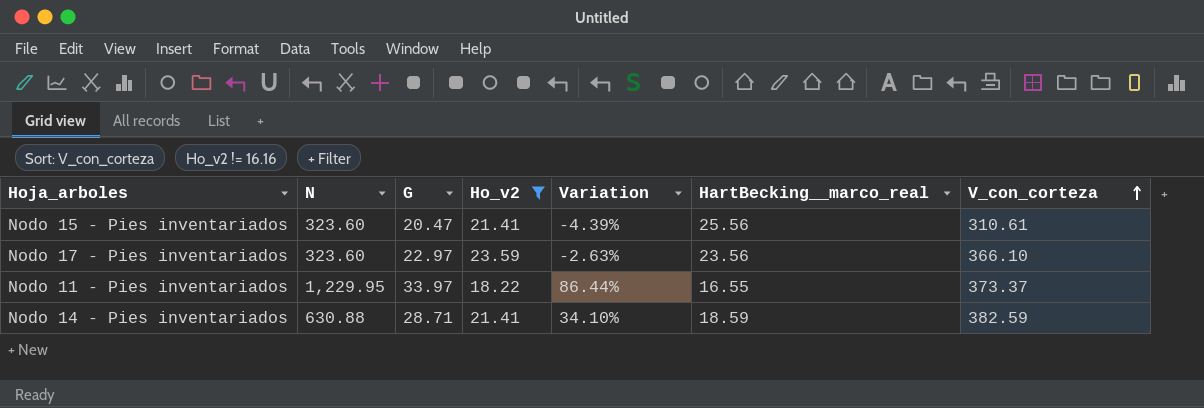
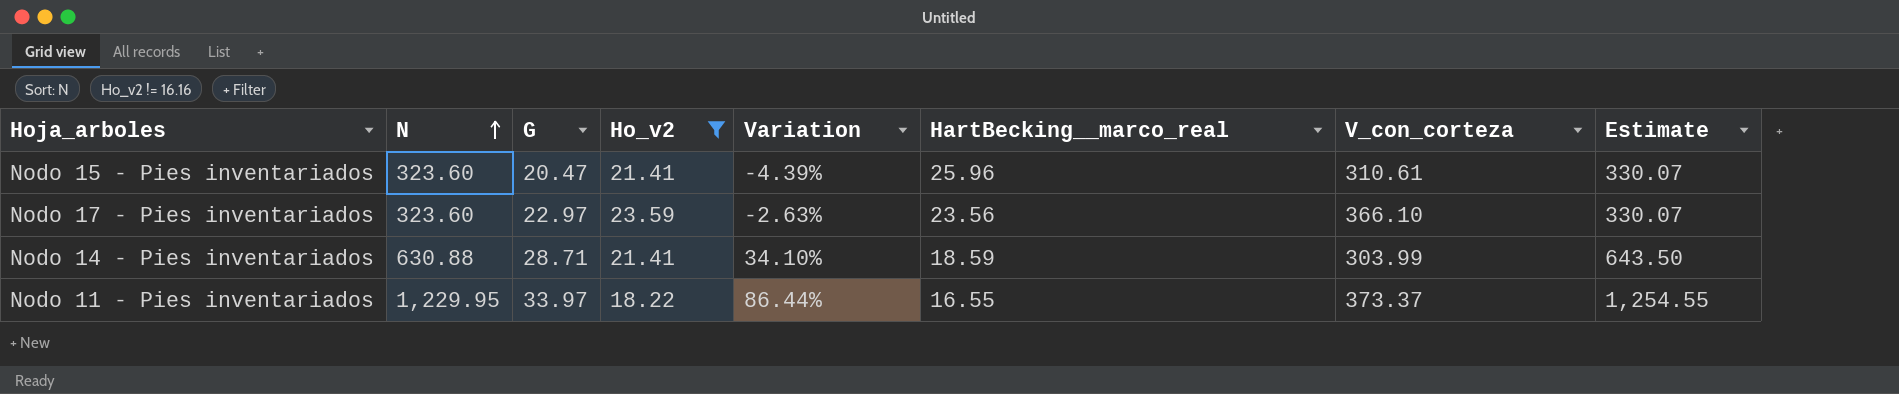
row order: V_con_corteza ascending -> N ascending
column Estimate | formula: none -> [N] * 1.02
Nodo 15 - Pies inventariados | HartBecking__marco_real: 25.56 -> 25.96
Nodo 14 - Pies inventariados | V_con_corteza: 382.59 -> 303.99

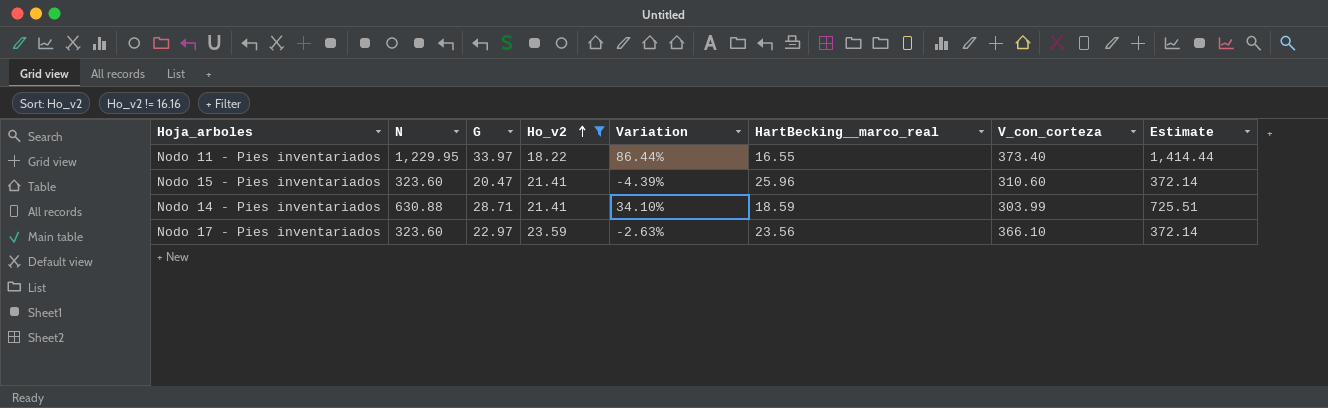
row order: N ascending -> Ho_v2 ascending
column Estimate | formula: [N] * 1.02 -> [N] * 1.15
Nodo 11 - Pies inventariados | V_con_corteza: 373.37 -> 373.40
Nodo 15 - Pies inventariados | V_con_corteza: 310.61 -> 310.60

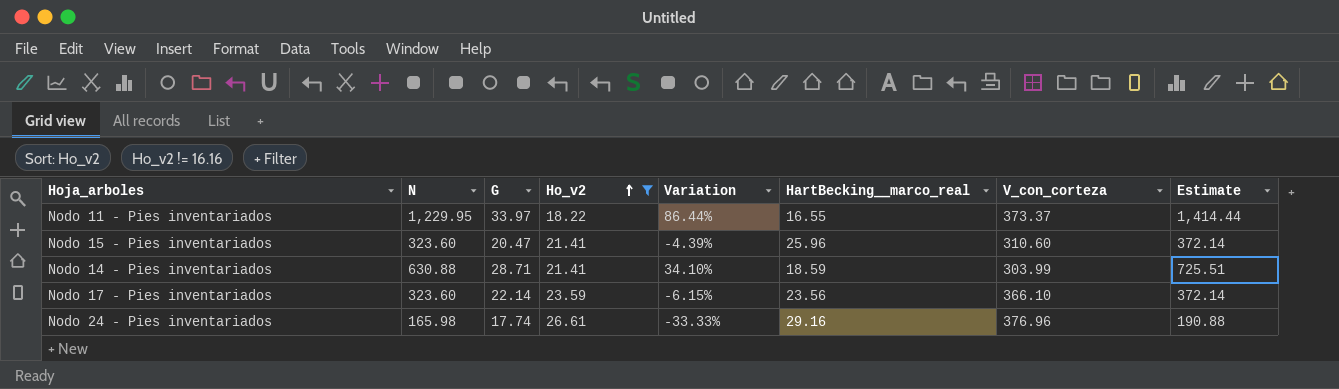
Nodo 11 - Pies inventariados | V_con_corteza: 373.40 -> 373.37
Nodo 17 - Pies inventariados | G: 22.97 -> 22.14
Nodo 17 - Pies inventariados | Variation: -2.63% -> -6.15%
row Nodo 24 - Pies inventariados: none -> 165.98 | 17.74 | 26.61 | -33.33% | 29.16 | 376.96 | 190.88

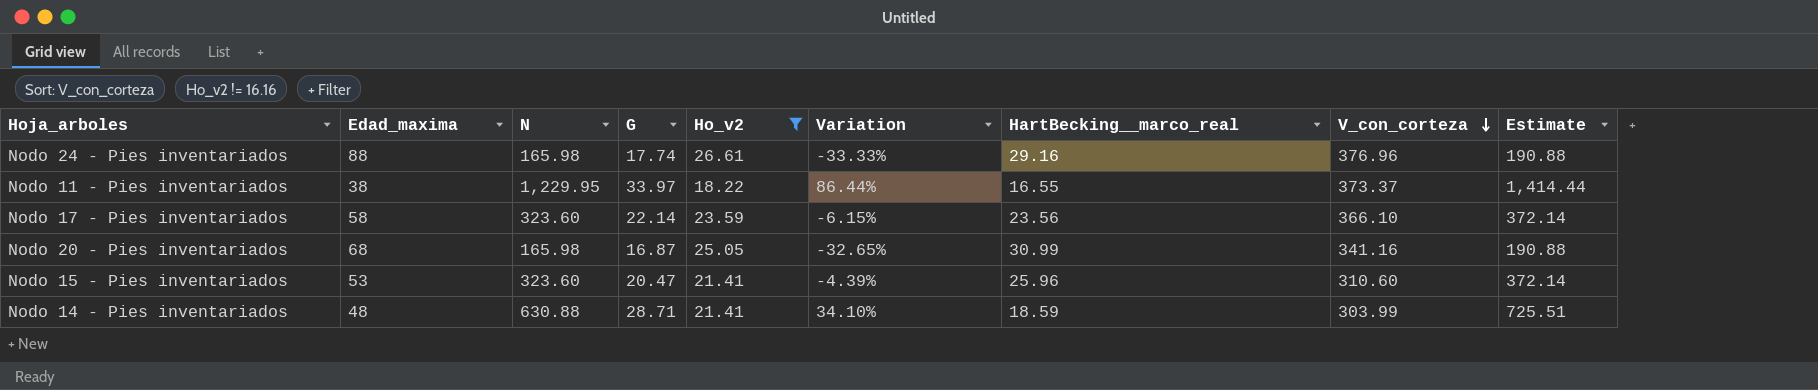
row order: Ho_v2 ascending -> V_con_corteza descending
column Edad_maxima | position: none -> 2
row Nodo 20 - Pies inventariados: none -> 68 | 165.98 | 16.87 | 25.05 | -32.65% | 30.99 | 341.16 | 190.88

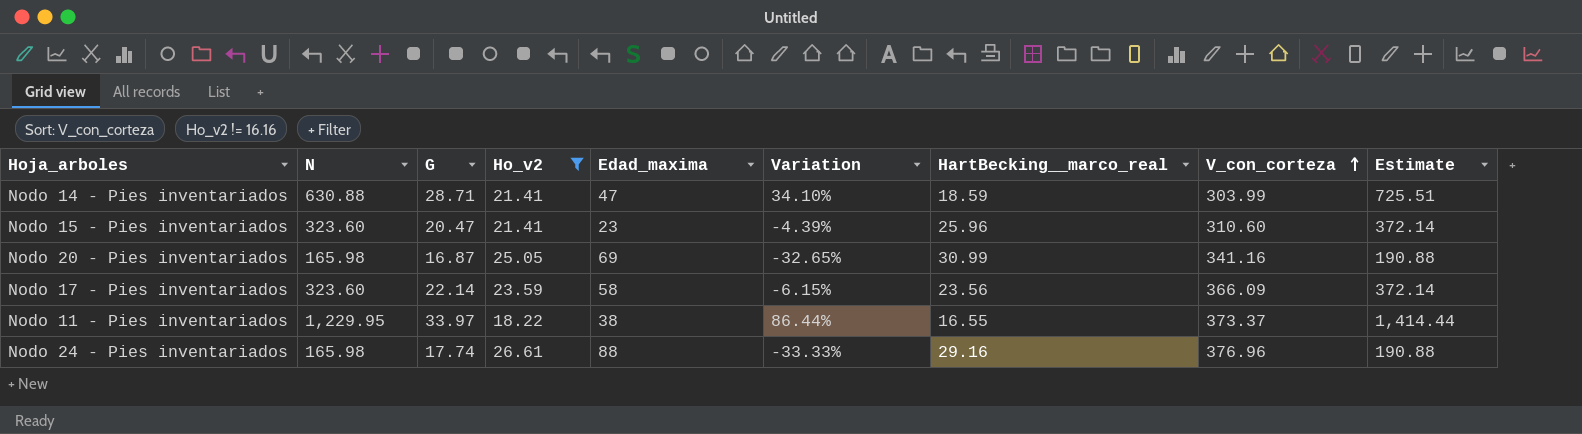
row order: V_con_corteza descending -> V_con_corteza ascending
column Edad_maxima | position: 2 -> 5
Nodo 14 - Pies inventariados | Edad_maxima: 48 -> 47
Nodo 15 - Pies inventariados | Edad_maxima: 53 -> 23
Nodo 20 - Pies inventariados | Edad_maxima: 68 -> 69
Nodo 17 - Pies inventariados | V_con_corteza: 366.10 -> 366.09

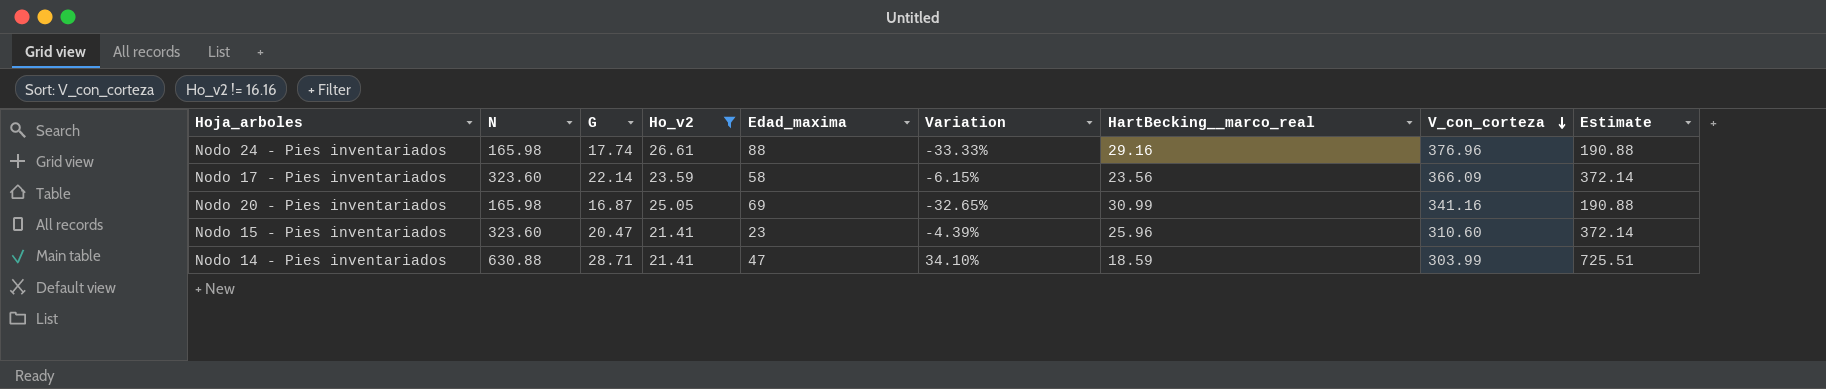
row order: V_con_corteza ascending -> V_con_corteza descending
row Nodo 11 - Pies inventariados: 1,229.95 | 33.97 | 18.22 | 38 | 86.44% | 16.55 | 373.37 | 1,414.44 -> none

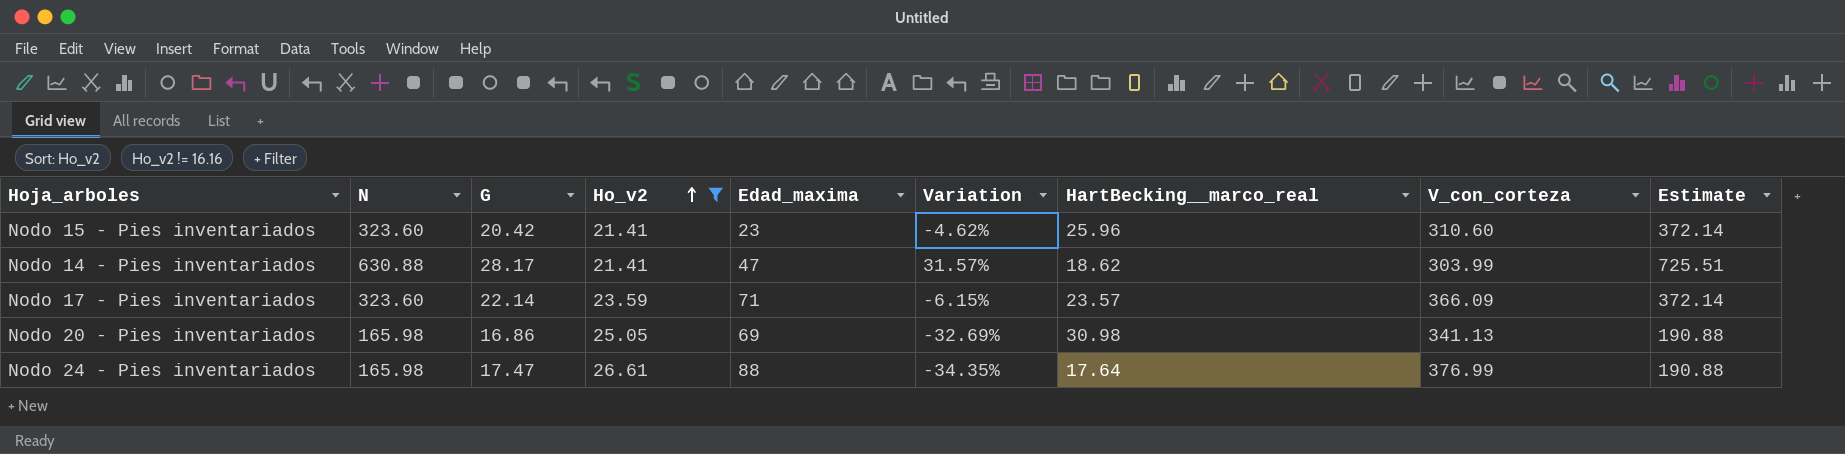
row order: V_con_corteza descending -> Ho_v2 ascending
Nodo 15 - Pies inventariados | G: 20.47 -> 20.42
Nodo 15 - Pies inventariados | Variation: -4.39% -> -4.62%
Nodo 14 - Pies inventariados | G: 28.71 -> 28.17
Nodo 14 - Pies inventariados | Variation: 34.10% -> 31.57%
Nodo 14 - Pies inventariados | HartBecking__marco_real: 18.59 -> 18.62
Nodo 17 - Pies inventariados | Edad_maxima: 58 -> 71
Nodo 17 - Pies inventariados | HartBecking__marco_real: 23.56 -> 23.57
Nodo 20 - Pies inventariados | G: 16.87 -> 16.86
Nodo 20 - Pies inventariados | Variation: -32.65% -> -32.69%
Nodo 20 - Pies inventariados | HartBecking__marco_real: 30.99 -> 30.98
Nodo 20 - Pies inventariados | V_con_corteza: 341.16 -> 341.13
Nodo 24 - Pies inventariados | G: 17.74 -> 17.47
Nodo 24 - Pies inventariados | Variation: -33.33% -> -34.35%
Nodo 24 - Pies inventariados | HartBecking__marco_real: 29.16 -> 17.64
Nodo 24 - Pies inventariados | V_con_corteza: 376.96 -> 376.99

